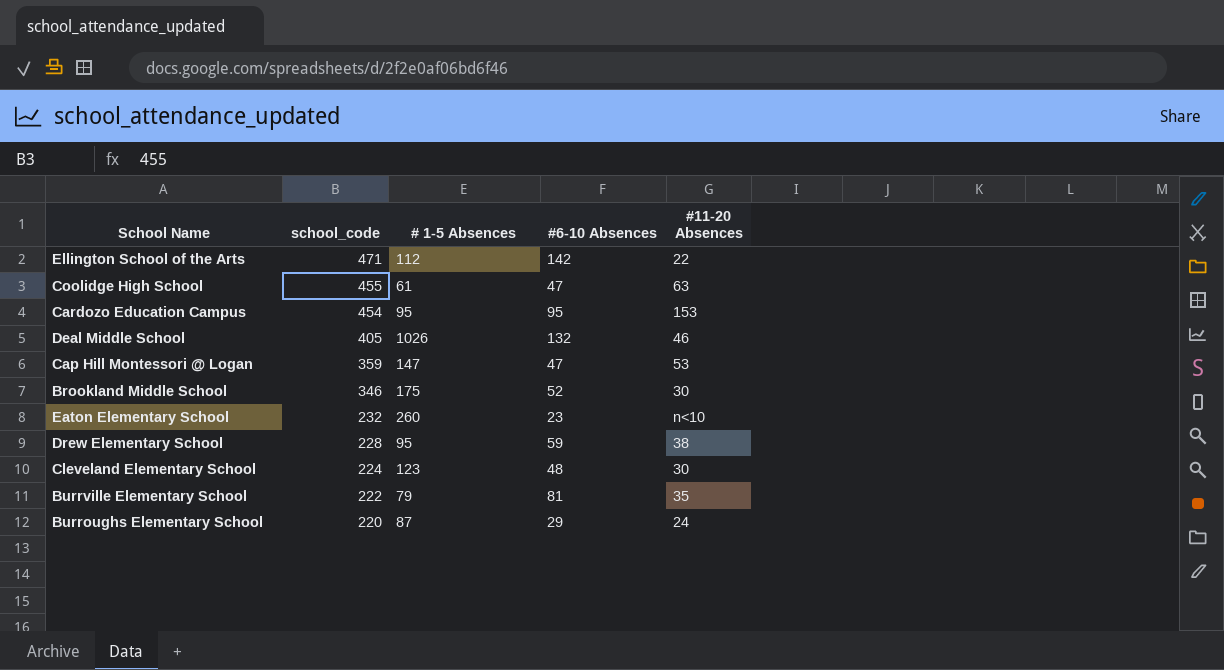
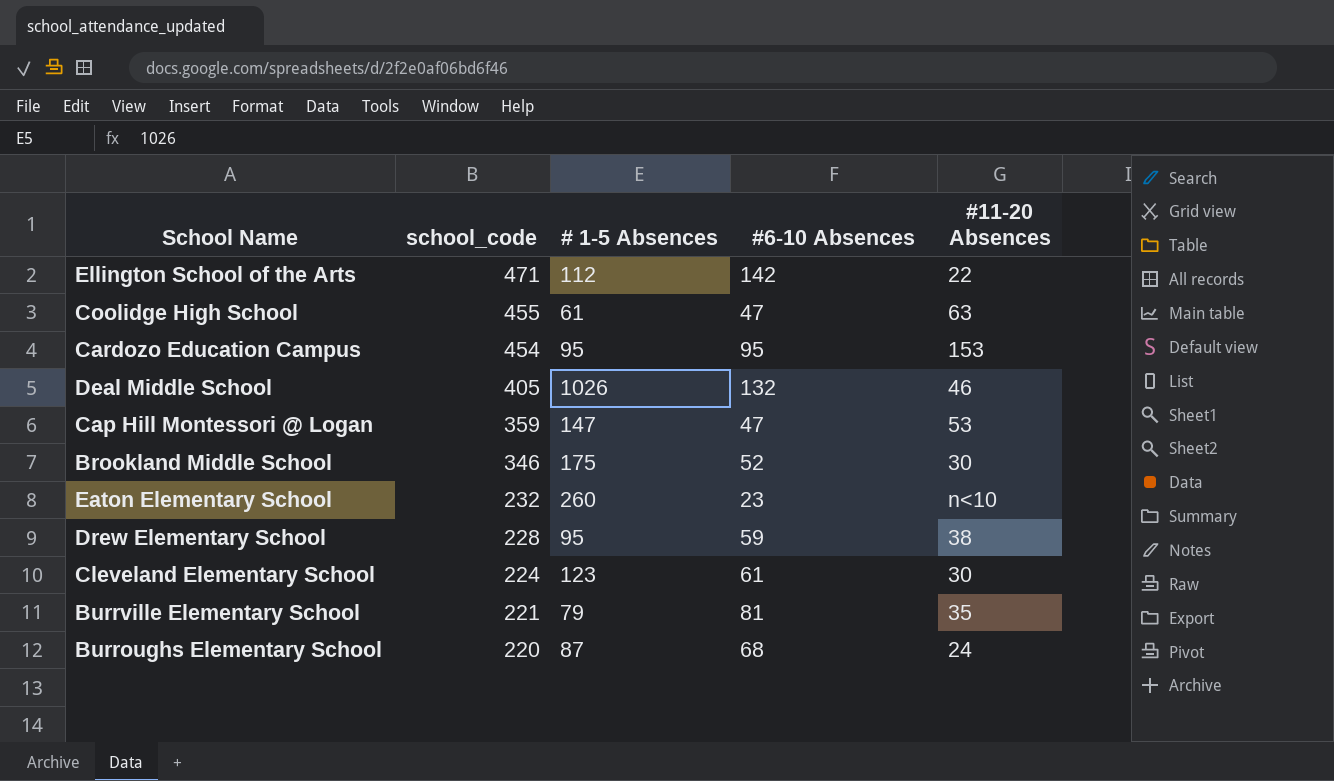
Cleveland Elementary School | #6-10 Absences: 48 -> 61
Burrville Elementary School | school_code: 222 -> 221
Burroughs Elementary School | #6-10 Absences: 29 -> 68

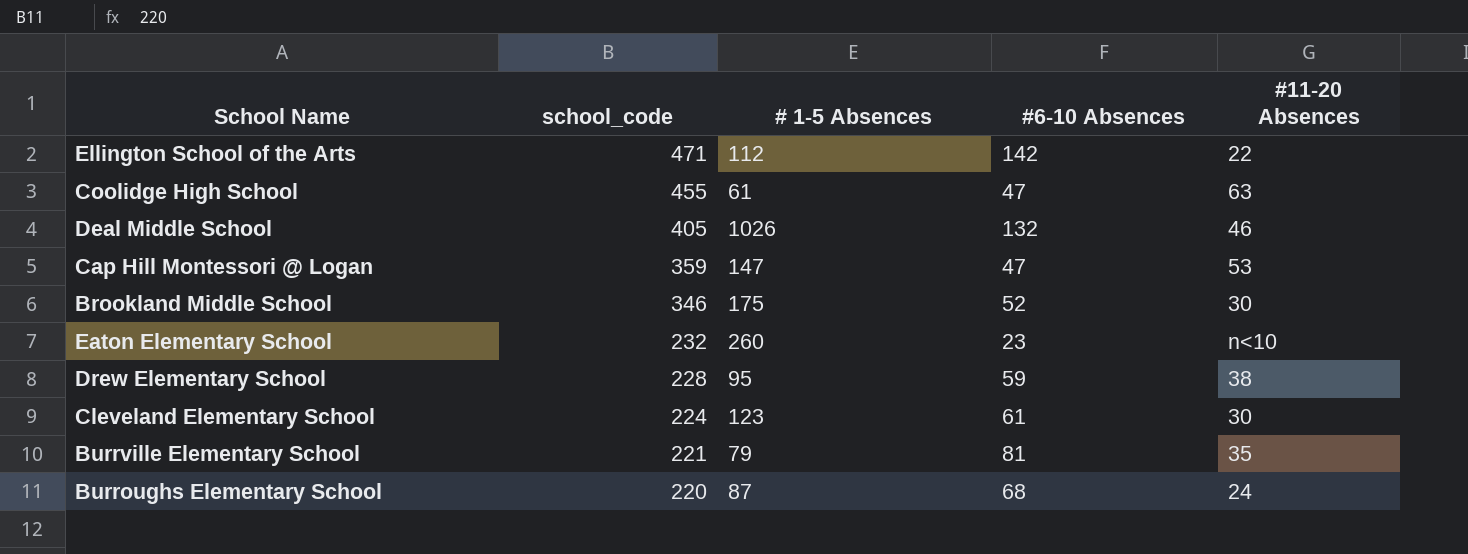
row Cardozo Education Campus: 454 | 95 | 95 | 153 -> none

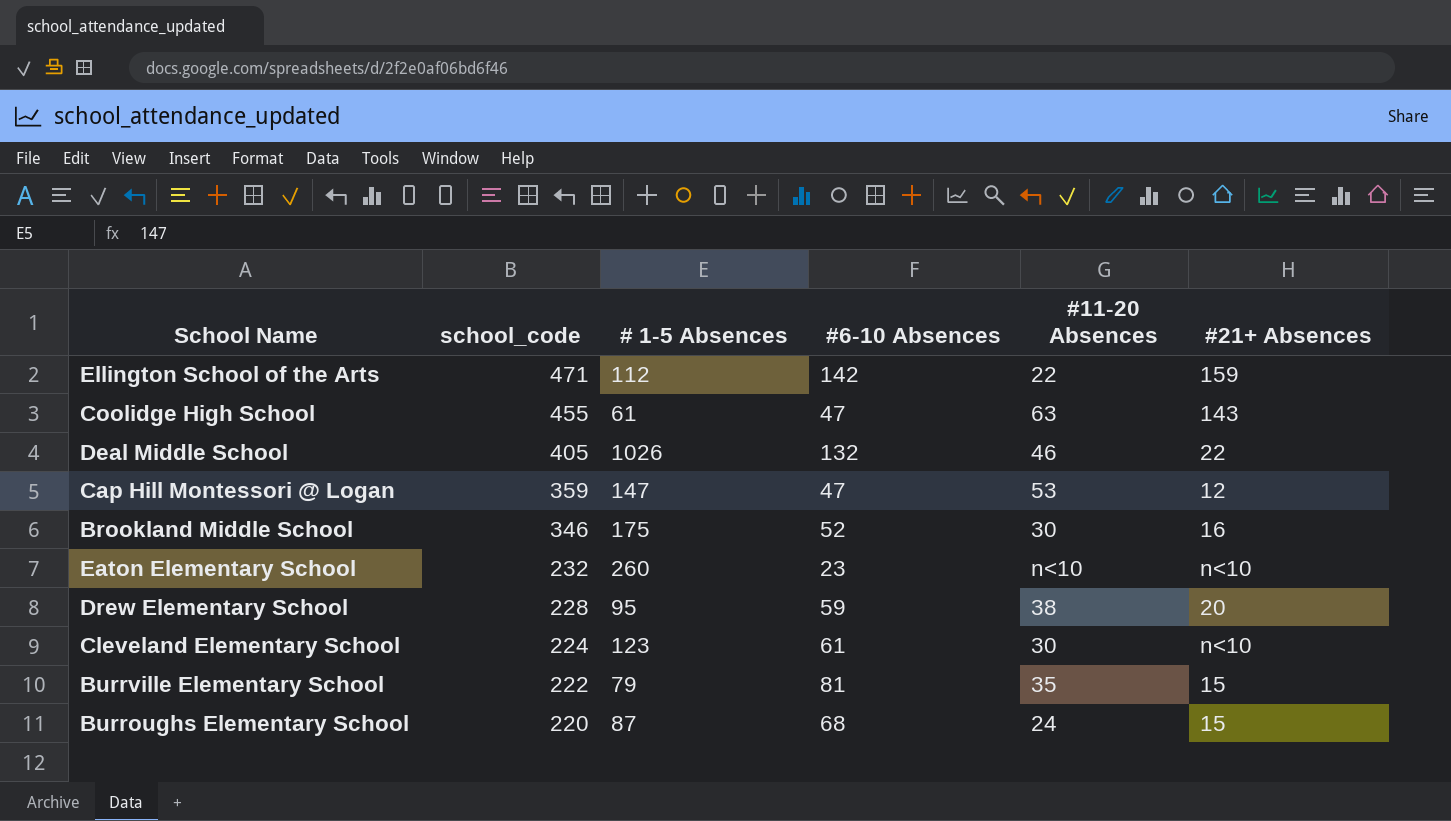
column #21+ Absences | position: none -> 6
Burrville Elementary School | school_code: 221 -> 222

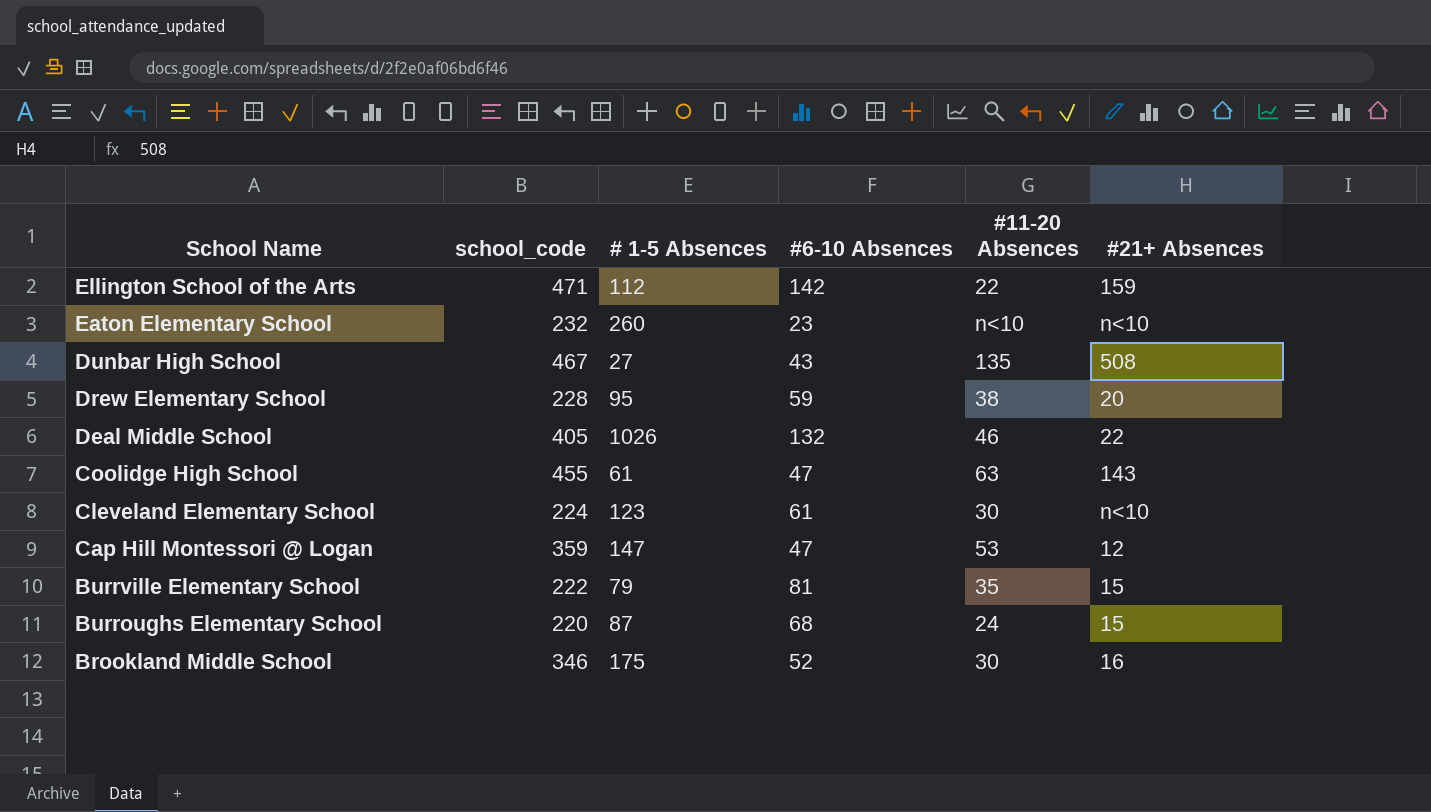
row order: school_code descending -> School Name descending
row Dunbar High School: none -> 467 | 27 | 43 | 135 | 508

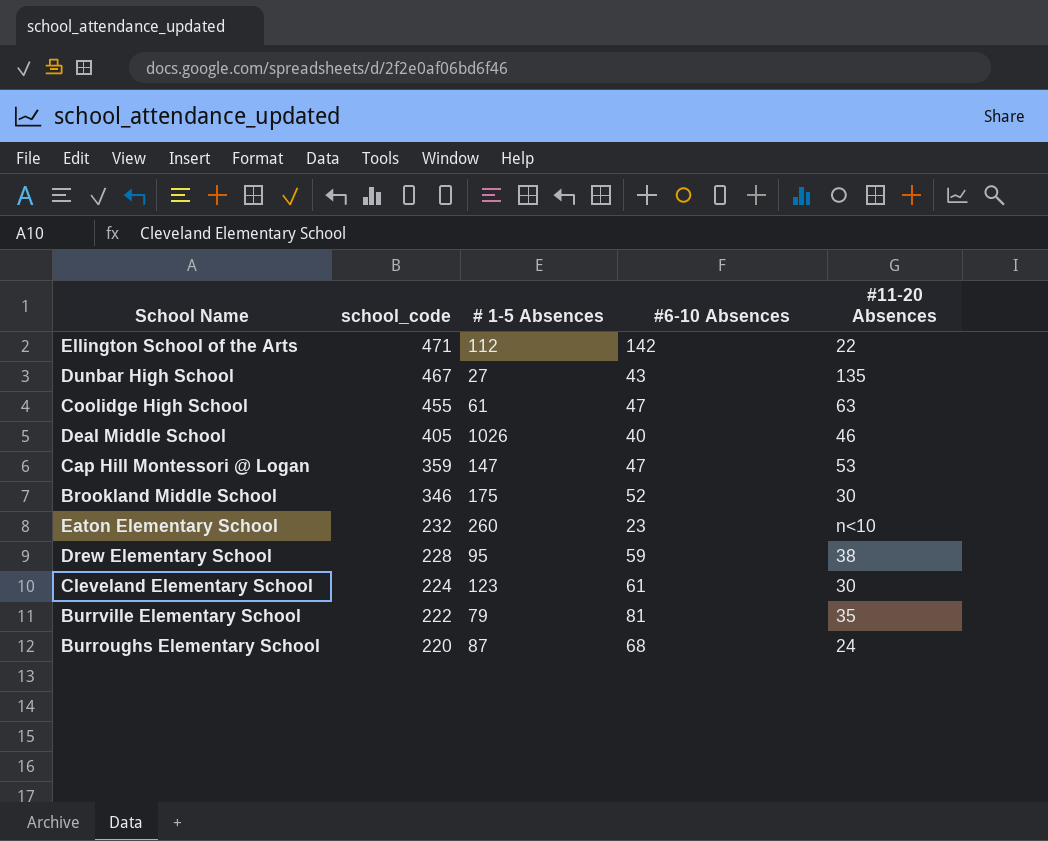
row order: School Name descending -> school_code descending
column #21+ Absences | position: 6 -> none
Deal Middle School | #6-10 Absences: 132 -> 40

